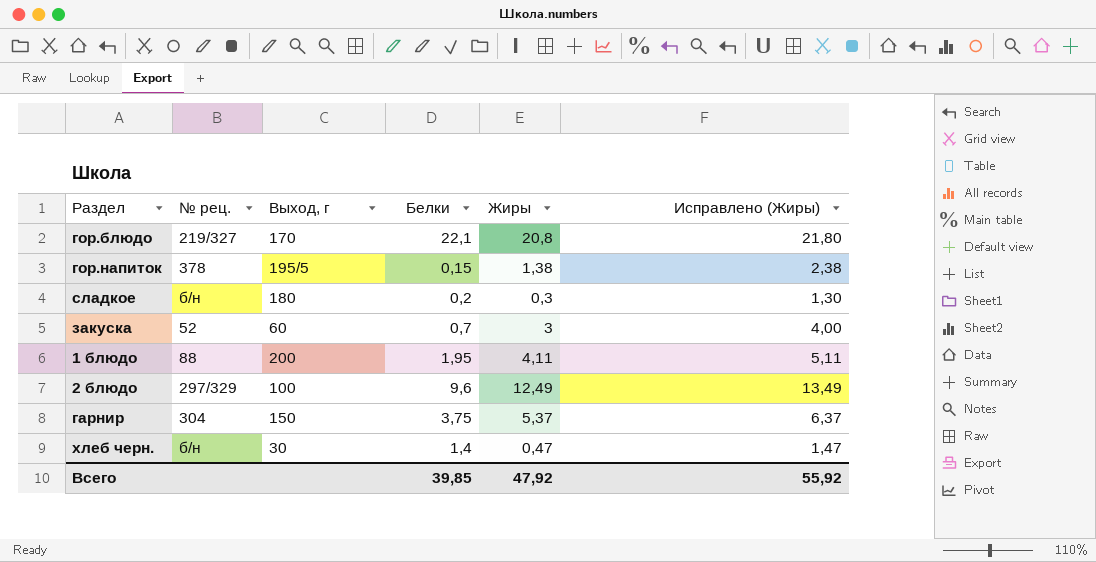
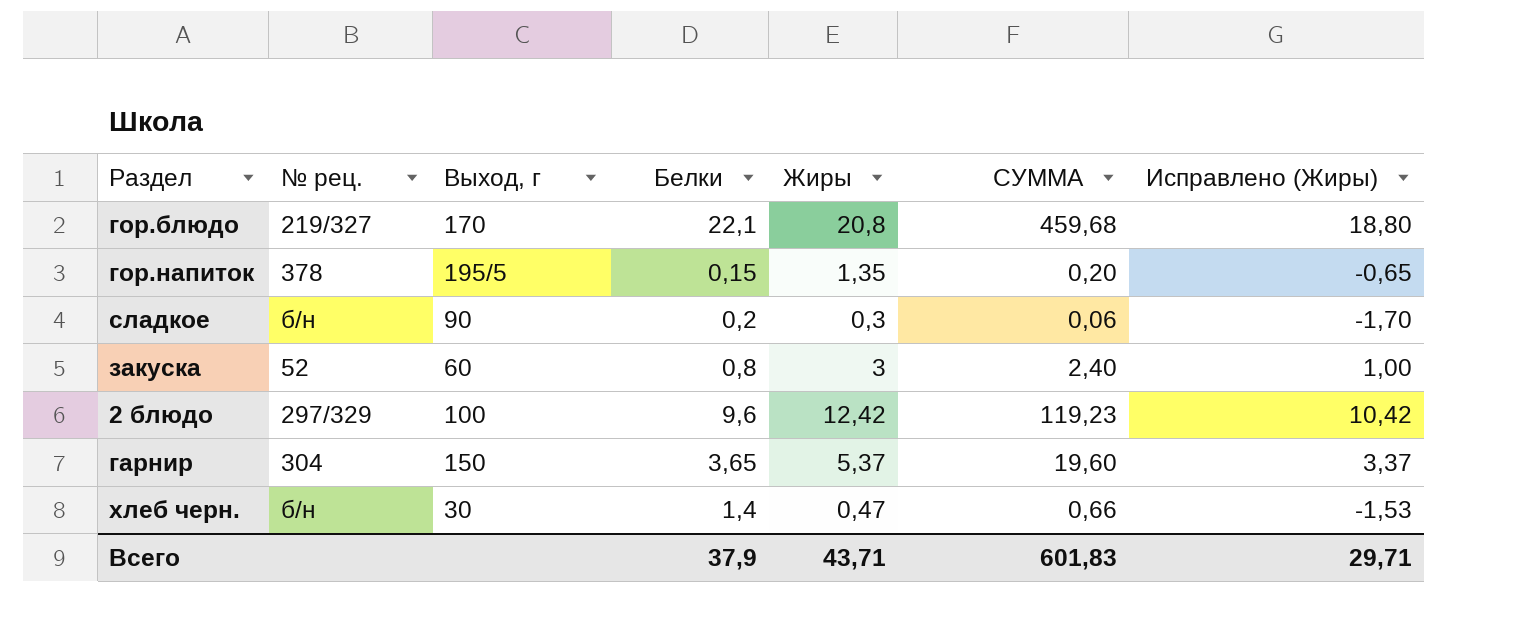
column СУММА | formula: none -> [Белки] * [Жиры]
column Исправлено (Жиры) | formula: [Жиры] + 1 -> [Жиры] - 2
row 1 блюдо: 88 | 200 | 1,95 | 4,11 | 5,11 -> none
гор.напиток | Жиры: 1,38 -> 1,35
сладкое | Выход, г: 180 -> 90
закуска | Белки: 0,7 -> 0,8
2 блюдо | Жиры: 12,49 -> 12,42
гарнир | Белки: 3,75 -> 3,65
Всего | Белки: 39,85 -> 37,9
Всего | Жиры: 47,92 -> 43,71
Всего | Исправлено (Жиры): 55,92 -> 29,71

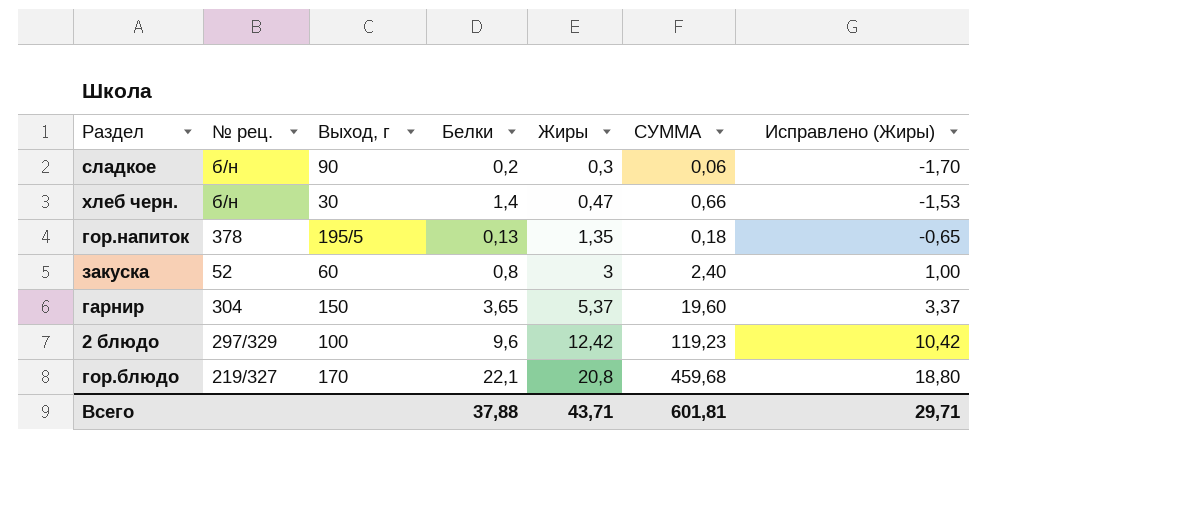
row order: none -> Жиры ascending
гор.напиток | Белки: 0,15 -> 0,13
гор.напиток | СУММА: 0,20 -> 0,18
Всего | Белки: 37,9 -> 37,88
Всего | СУММА: 601,83 -> 601,81

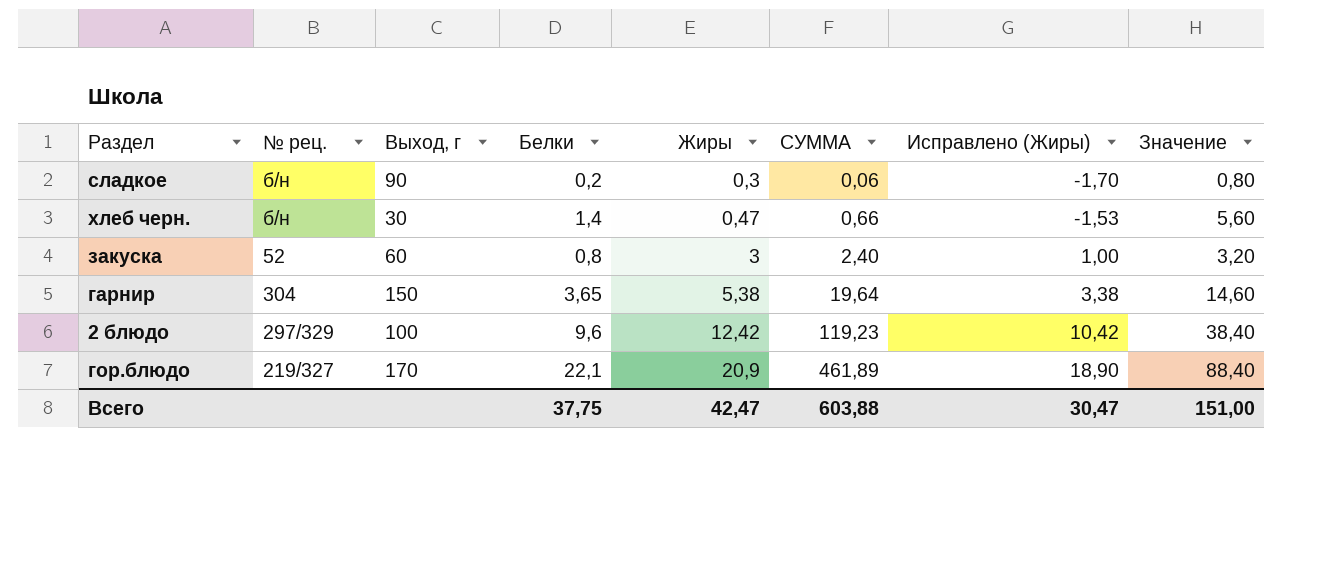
column Значение | formula: none -> [Белки] * 4
row гор.напиток: 378 | 195/5 | 0,13 | 1,35 | 0,18 | -0,65 -> none
гарнир | Жиры: 5,37 -> 5,38
гарнир | СУММА: 19,60 -> 19,64
гарнир | Исправлено (Жиры): 3,37 -> 3,38
гор.блюдо | Жиры: 20,8 -> 20,9
гор.блюдо | СУММА: 459,68 -> 461,89
гор.блюдо | Исправлено (Жиры): 18,80 -> 18,90
Всего | Белки: 37,88 -> 37,75
Всего | Жиры: 43,71 -> 42,47
Всего | СУММА: 601,81 -> 603,88
Всего | Исправлено (Жиры): 29,71 -> 30,47

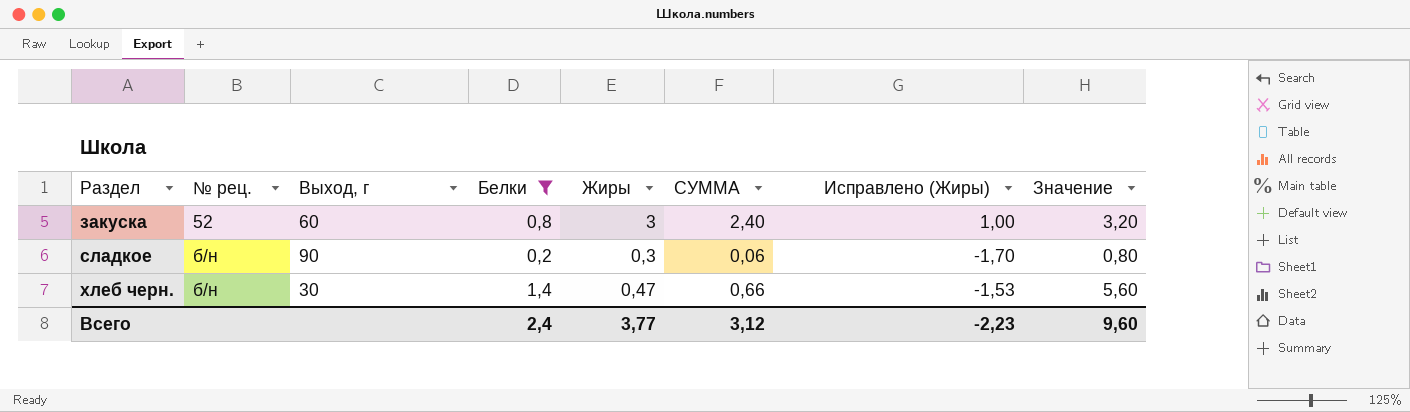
filter: none -> Белки <= 1,4
row order: Жиры ascending -> Раздел ascending
Всего | Белки: 37,75 -> 2,4
Всего | Жиры: 42,47 -> 3,77
Всего | СУММА: 603,88 -> 3,12
Всего | Исправлено (Жиры): 30,47 -> -2,23
Всего | Значение: 151,00 -> 9,60

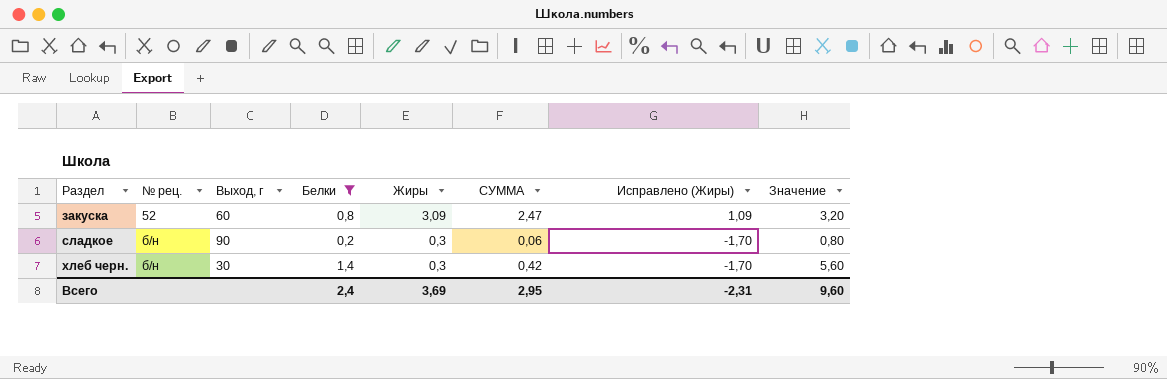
закуска | Жиры: 3 -> 3,09
закуска | СУММА: 2,40 -> 2,47
закуска | Исправлено (Жиры): 1,00 -> 1,09
хлеб черн. | Жиры: 0,47 -> 0,3
хлеб черн. | СУММА: 0,66 -> 0,42
хлеб черн. | Исправлено (Жиры): -1,53 -> -1,70
Всего | Жиры: 3,77 -> 3,69
Всего | СУММА: 3,12 -> 2,95
Всего | Исправлено (Жиры): -2,23 -> -2,31

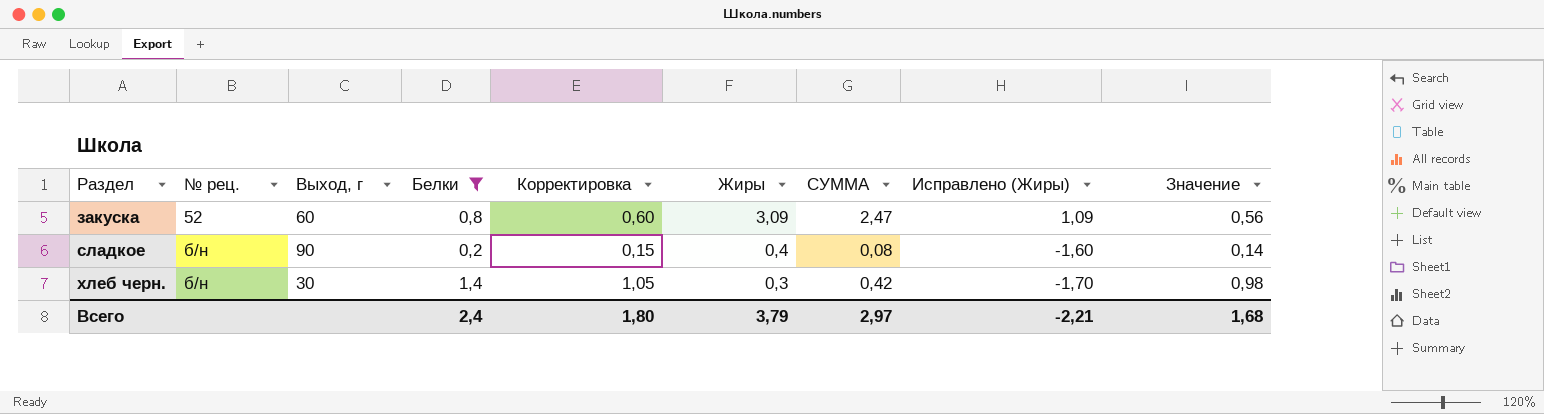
column Корректировка | formula: none -> [Белки] * 0,75
column Значение | formula: [Белки] * 4 -> [Белки] * 0,7
сладкое | Жиры: 0,3 -> 0,4
сладкое | СУММА: 0,06 -> 0,08
сладкое | Исправлено (Жиры): -1,70 -> -1,60
Всего | Жиры: 3,69 -> 3,79
Всего | СУММА: 2,95 -> 2,97
Всего | Исправлено (Жиры): -2,31 -> -2,21
Всего | Значение: 9,60 -> 1,68

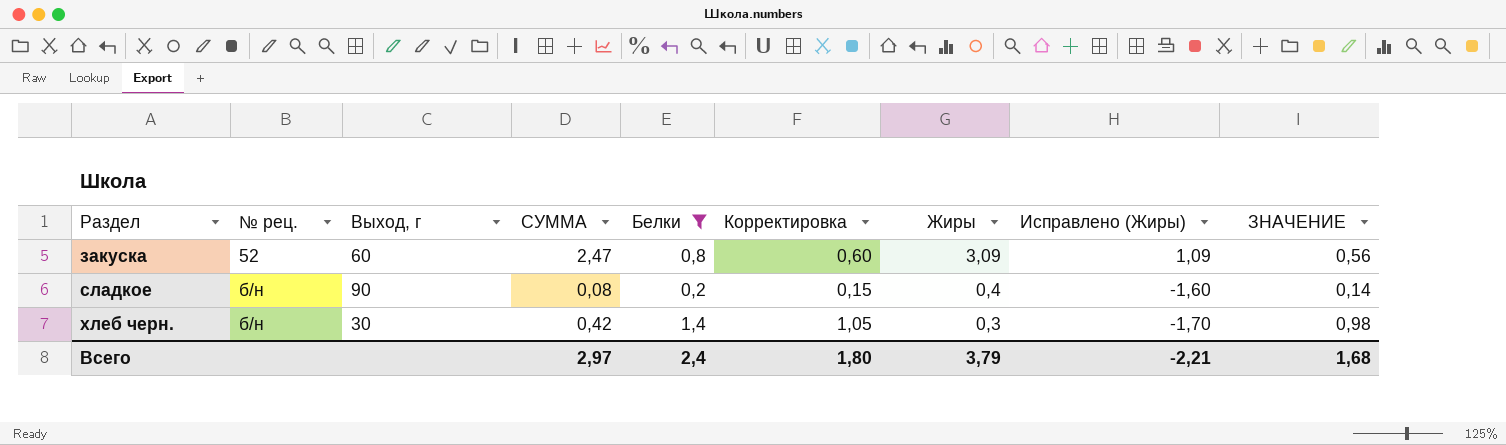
column СУММА | position: 7 -> 4
column name: Значение -> ЗНАЧЕНИЕ

